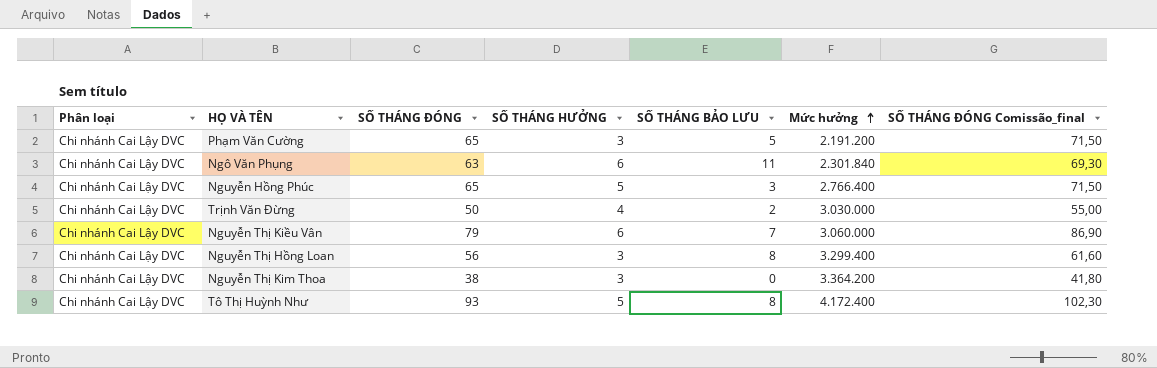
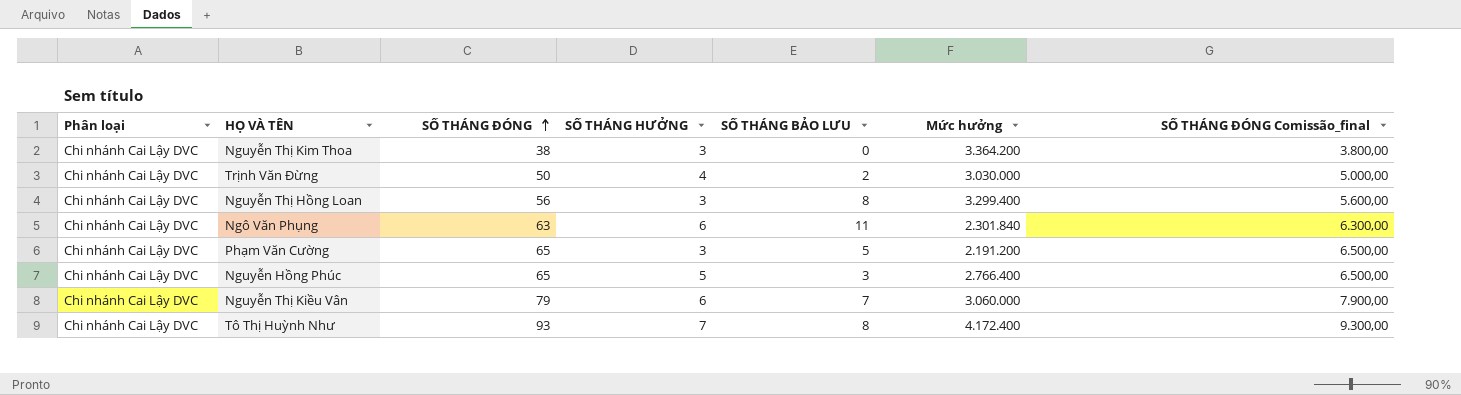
row order: Mức hưởng ascending -> SỐ THÁNG ĐÓNG ascending
column SỐ THÁNG ĐÓNG Comissão_final | formula: [SỐ THÁNG ĐÓNG] * 1,1 -> [SỐ THÁNG ĐÓNG] * 100
Tô Thị Huỳnh Như | SỐ THÁNG HƯỞNG: 5 -> 7

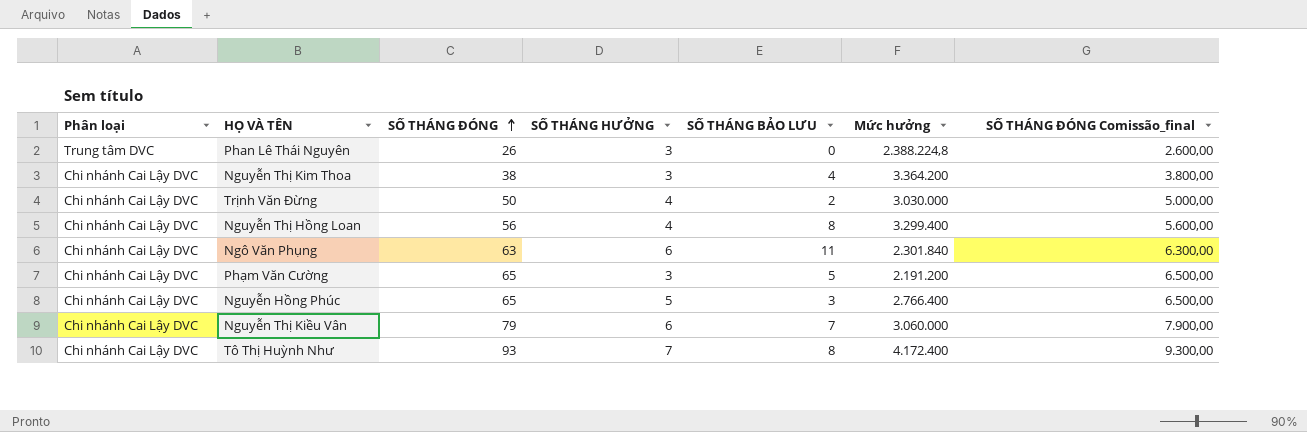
row Phan Lê Thái Nguyên: none -> Trung tâm DVC | 26 | 3 | 0 | 2.388.224,8 | 2.600,00
Nguyễn Thị Kim Thoa | SỐ THÁNG BẢO LƯU: 0 -> 4
Nguyễn Thị Hồng Loan | SỐ THÁNG HƯỞNG: 3 -> 4

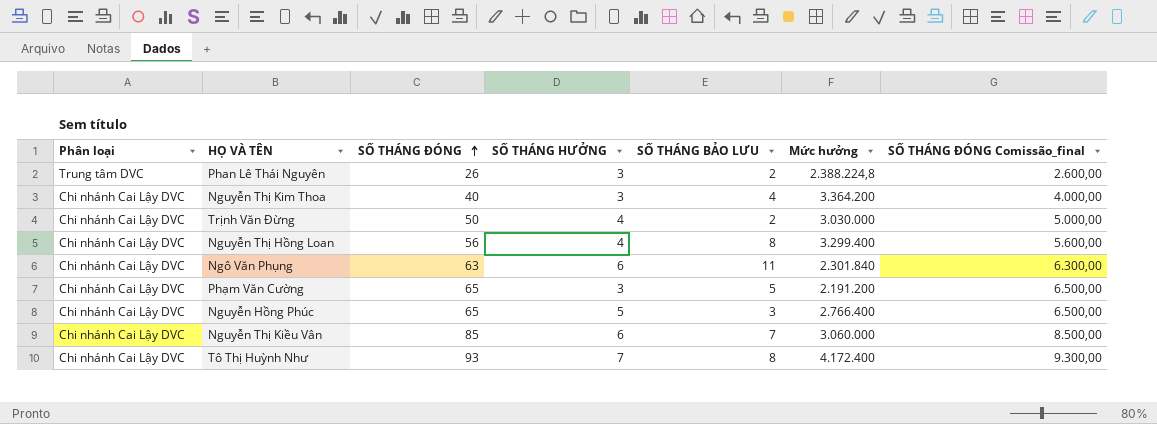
Phan Lê Thái Nguyên | SỐ THÁNG BẢO LƯU: 0 -> 2
Nguyễn Thị Kim Thoa | SỐ THÁNG ĐÓNG: 38 -> 40
Nguyễn Thị Kim Thoa | SỐ THÁNG ĐÓNG Comissão_final: 3.800,00 -> 4.000,00
Nguyễn Thị Kiều Vân | SỐ THÁNG ĐÓNG: 79 -> 85
Nguyễn Thị Kiều Vân | SỐ THÁNG ĐÓNG Comissão_final: 7.900,00 -> 8.500,00

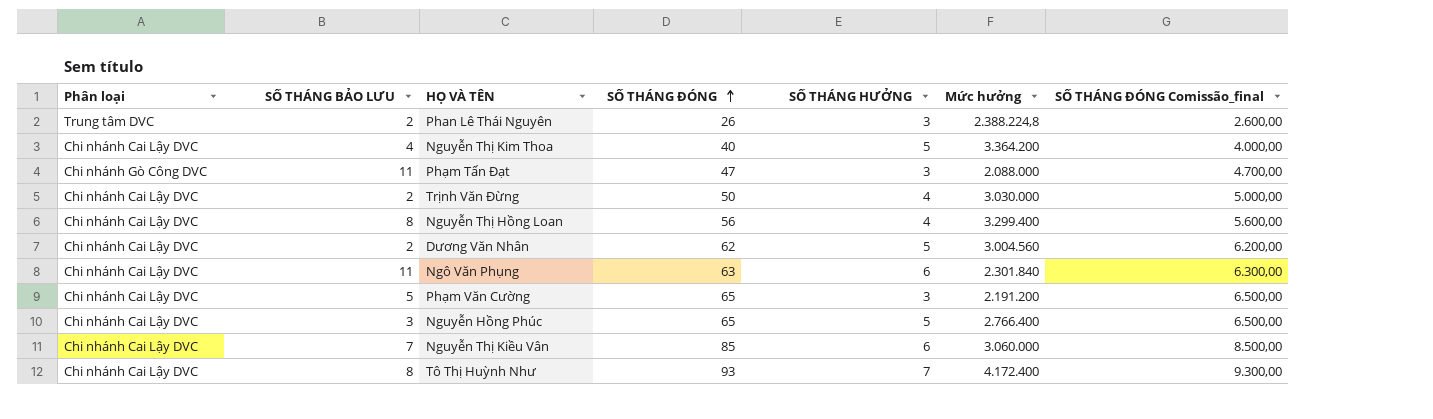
column SỐ THÁNG BẢO LƯU | position: 5 -> 2
Nguyễn Thị Kim Thoa | SỐ THÁNG HƯỞNG: 3 -> 5
row Phạm Tấn Đạt: none -> Chi nhánh Gò Công DVC | 11 | 47 | 3 | 2.088.000 | 4.700,00
row Dương Văn Nhân: none -> Chi nhánh Cai Lậy DVC | 2 | 62 | 5 | 3.004.560 | 6.200,00

